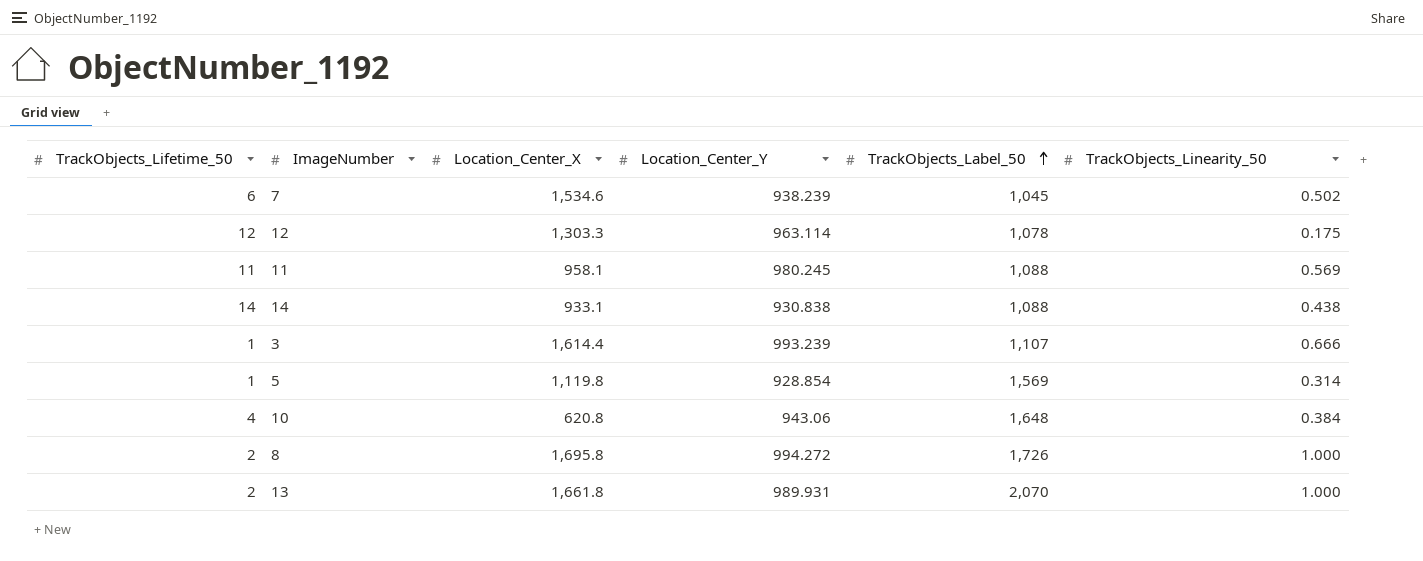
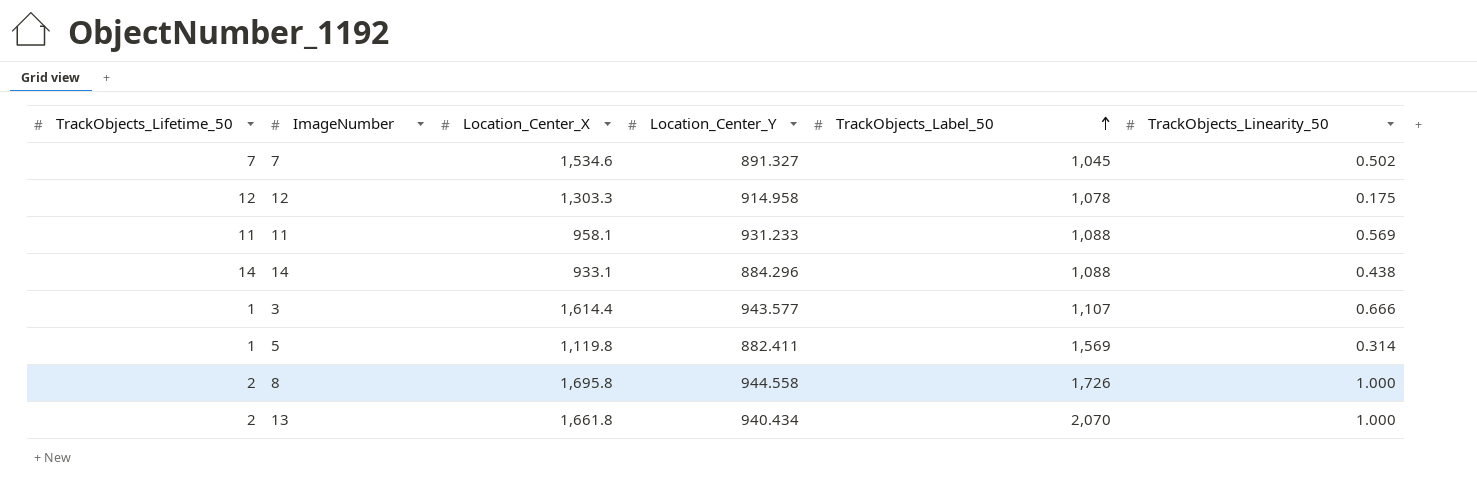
row 10: 4 | 620.8 | 943.06 | 1,648 | 0.384 -> none
7 | TrackObjects_Lifetime_50: 6 -> 7
7 | Location_Center_Y: 938.239 -> 891.327
12 | Location_Center_Y: 963.114 -> 914.958
11 | Location_Center_Y: 980.245 -> 931.233
14 | Location_Center_Y: 930.838 -> 884.296
3 | Location_Center_Y: 993.239 -> 943.577
5 | Location_Center_Y: 928.854 -> 882.411
8 | Location_Center_Y: 994.272 -> 944.558
13 | Location_Center_Y: 989.931 -> 940.434

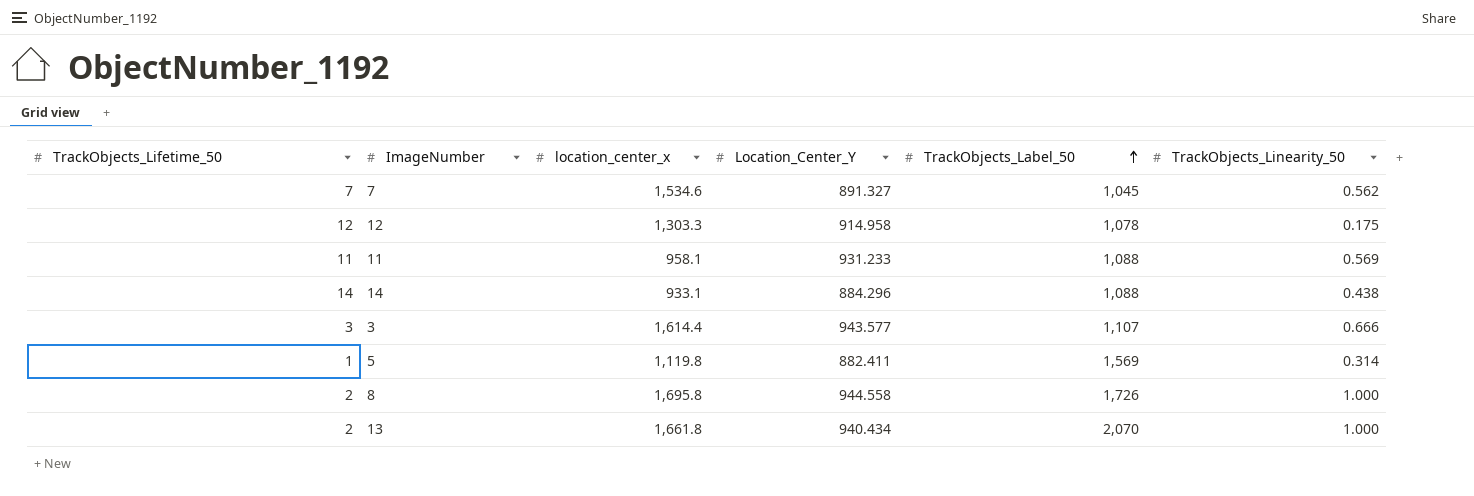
column name: Location_Center_X -> location_center_x
7 | TrackObjects_Linearity_50: 0.502 -> 0.562
3 | TrackObjects_Lifetime_50: 1 -> 3

